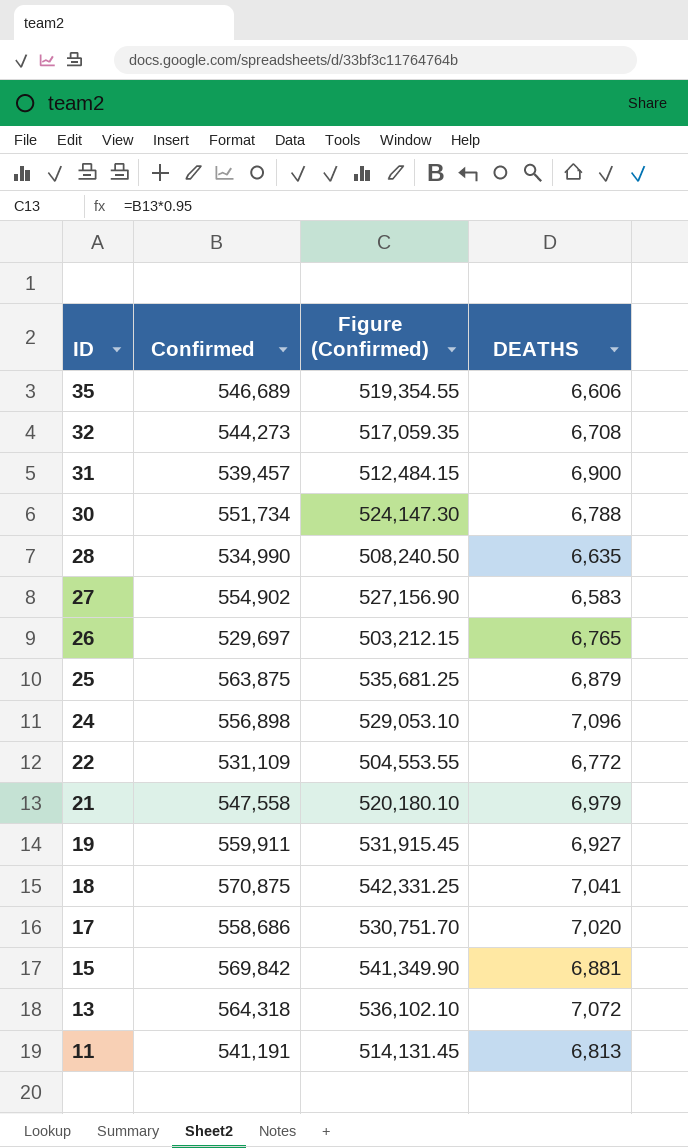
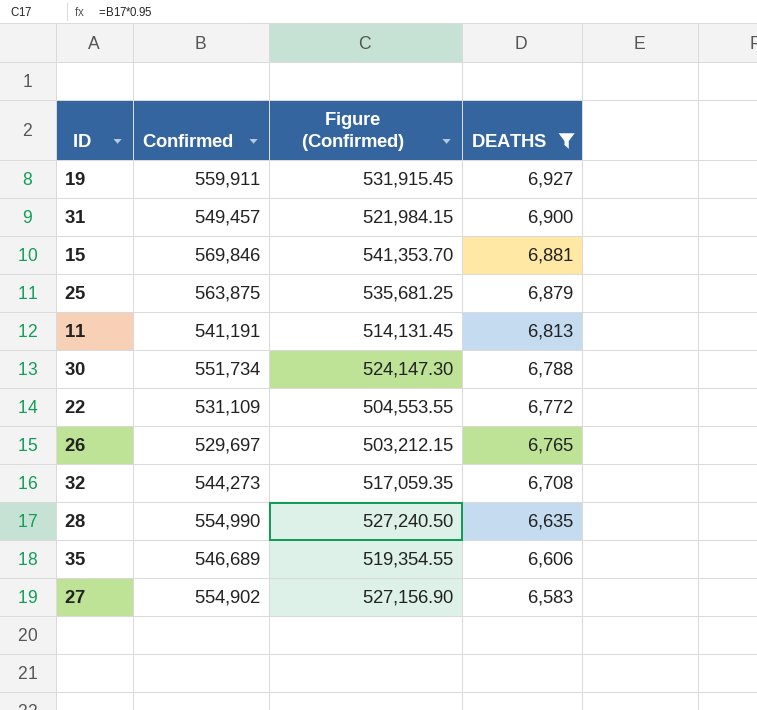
filter: none -> DEATHS <= 6,927
row order: ID descending -> DEATHS descending
31 | Confirmed: 539,457 -> 549,457
31 | Figure (Confirmed): 512,484.15 -> 521,984.15
15 | Confirmed: 569,842 -> 569,846
15 | Figure (Confirmed): 541,349.90 -> 541,353.70
28 | Confirmed: 534,990 -> 554,990
28 | Figure (Confirmed): 508,240.50 -> 527,240.50

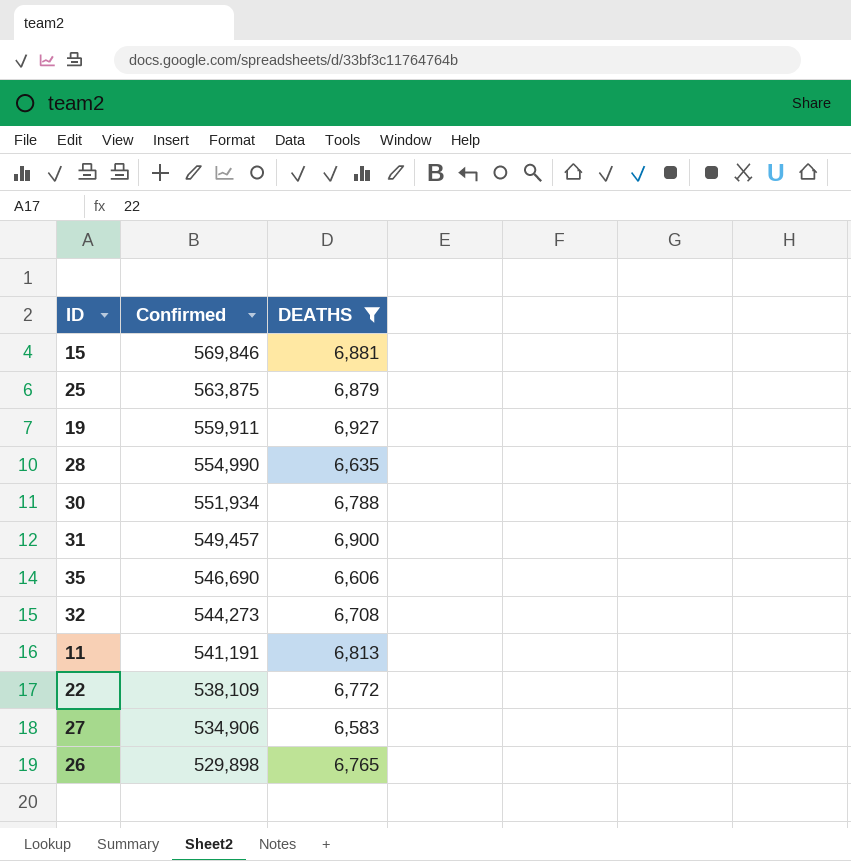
row order: DEATHS descending -> Confirmed descending
column Figure (Confirmed) | formula: [Confirmed] * 0.95 -> none
30 | Confirmed: 551,734 -> 551,934
35 | Confirmed: 546,689 -> 546,690
22 | Confirmed: 531,109 -> 538,109
27 | Confirmed: 554,902 -> 534,906
26 | Confirmed: 529,697 -> 529,898

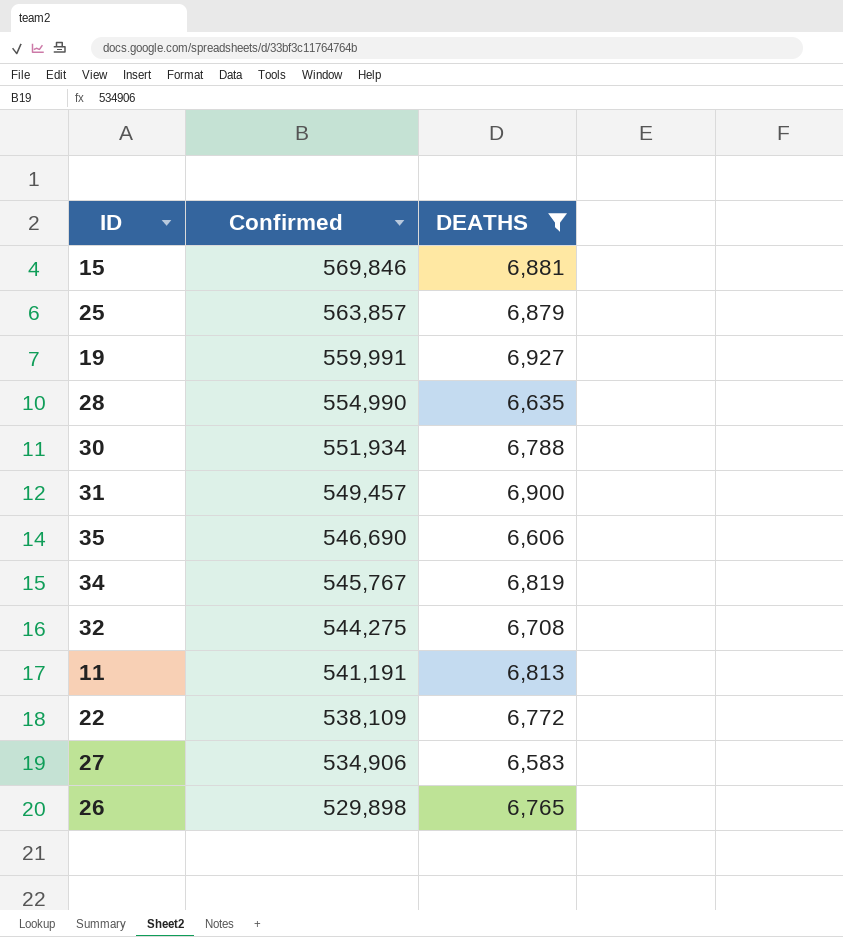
25 | Confirmed: 563,875 -> 563,857
19 | Confirmed: 559,911 -> 559,991
row 34: none -> 545,767 | 6,819
32 | Confirmed: 544,273 -> 544,275

